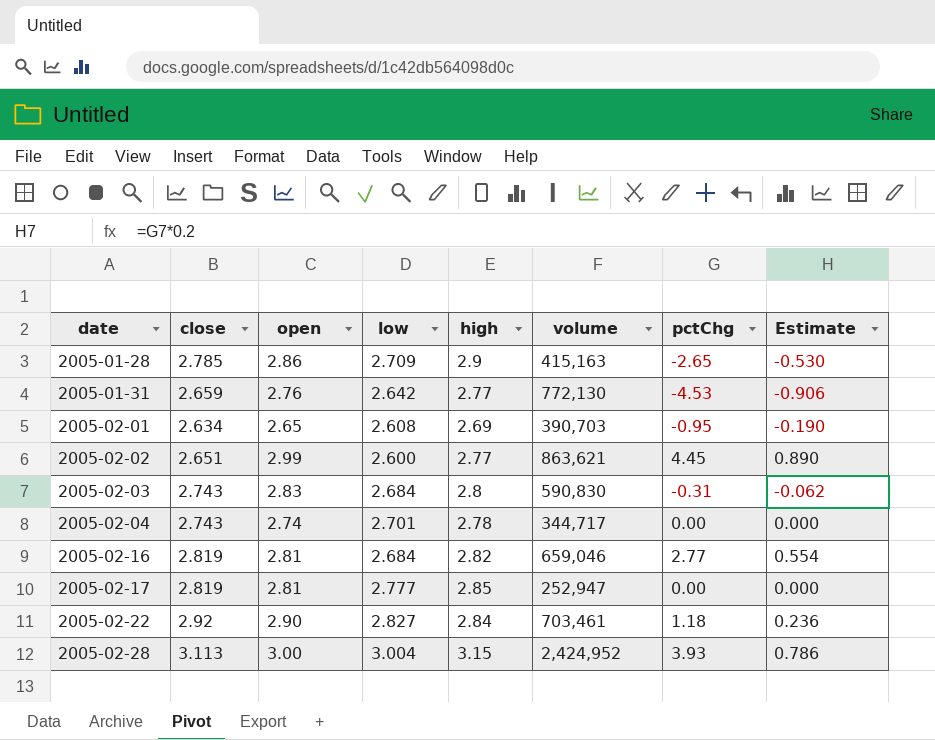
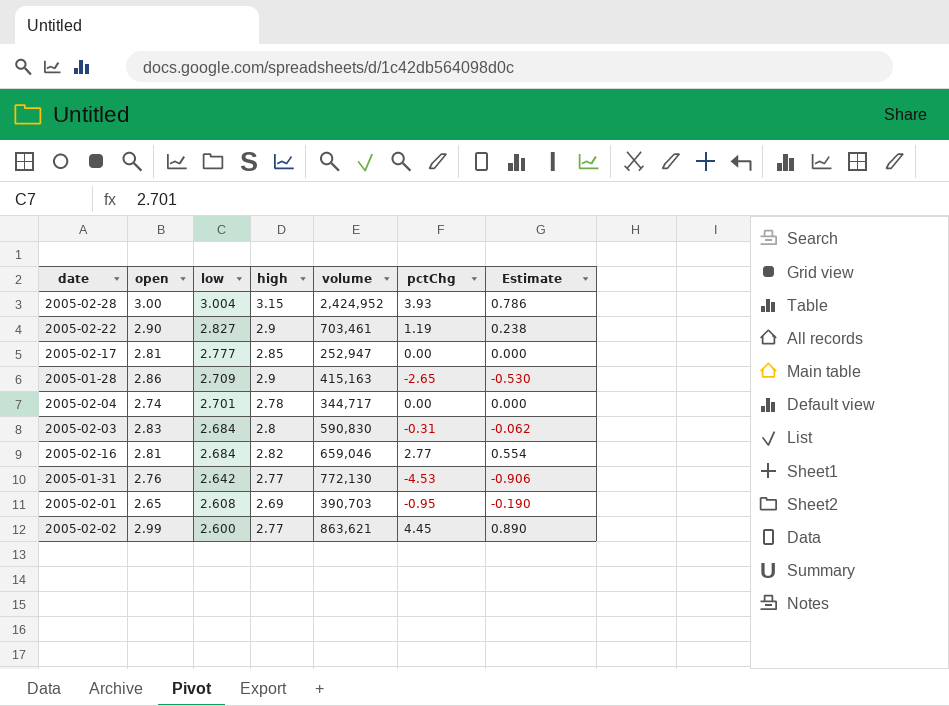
row order: date ascending -> low descending
column close | position: 2 -> none
2005-02-22 | high: 2.84 -> 2.9
2005-02-22 | pctChg: 1.18 -> 1.19
2005-02-22 | Estimate: 0.236 -> 0.238

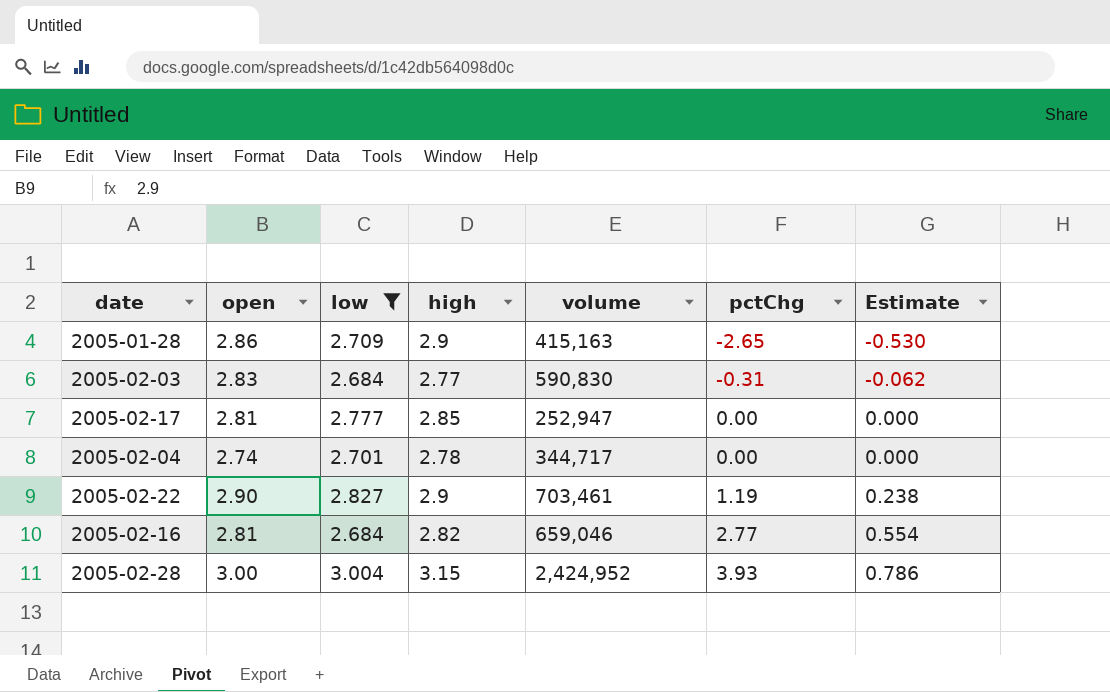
filter: none -> low >= 2.684
row order: low descending -> pctChg ascending
2005-02-03 | high: 2.8 -> 2.77

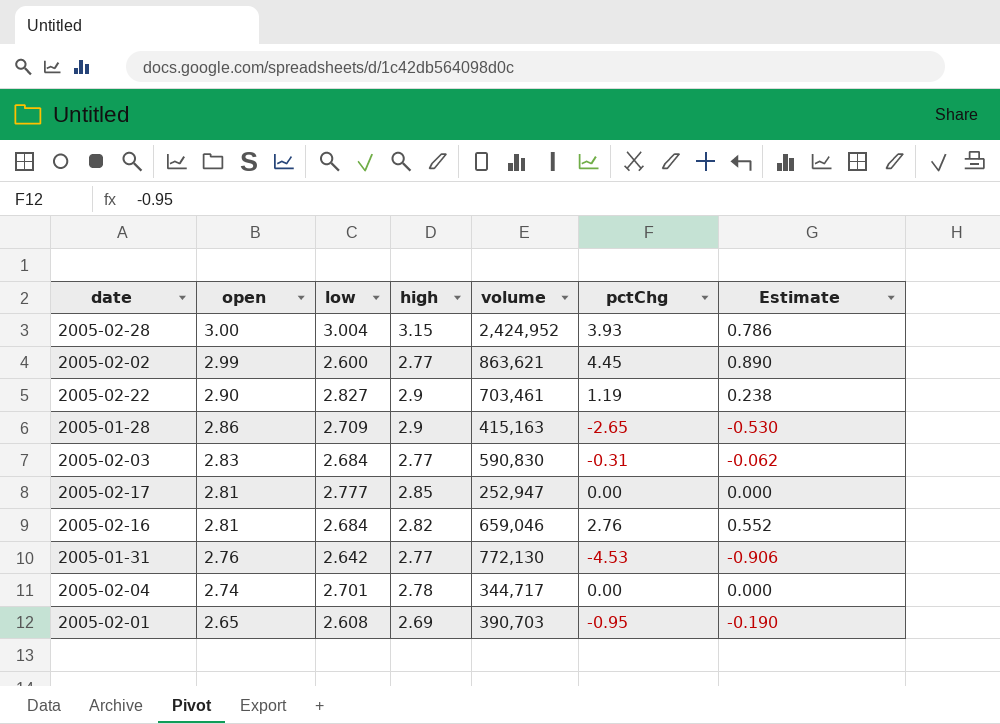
filter: low >= 2.684 -> none
row order: pctChg ascending -> open descending
2005-02-16 | pctChg: 2.77 -> 2.76
2005-02-16 | Estimate: 0.554 -> 0.552

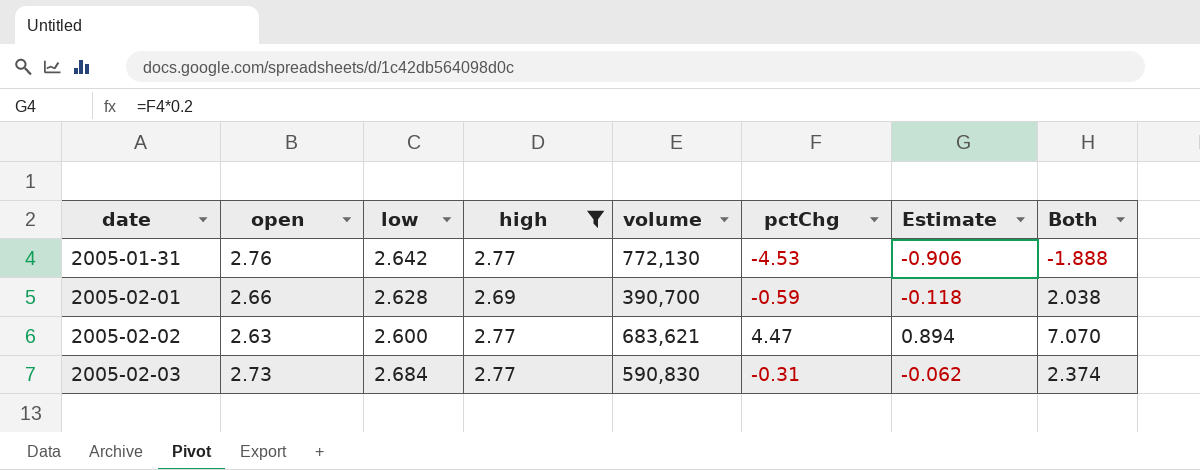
filter: none -> high <= 2.77
row order: open descending -> date ascending
column Both | formula: none -> [low] + [pctChg]
2005-02-01 | open: 2.65 -> 2.66
2005-02-01 | low: 2.608 -> 2.628
2005-02-01 | volume: 390,703 -> 390,700
2005-02-01 | pctChg: -0.95 -> -0.59
2005-02-01 | Estimate: -0.190 -> -0.118
2005-02-02 | open: 2.99 -> 2.63
2005-02-02 | volume: 863,621 -> 683,621
2005-02-02 | pctChg: 4.45 -> 4.47
2005-02-02 | Estimate: 0.890 -> 0.894
2005-02-03 | open: 2.83 -> 2.73

